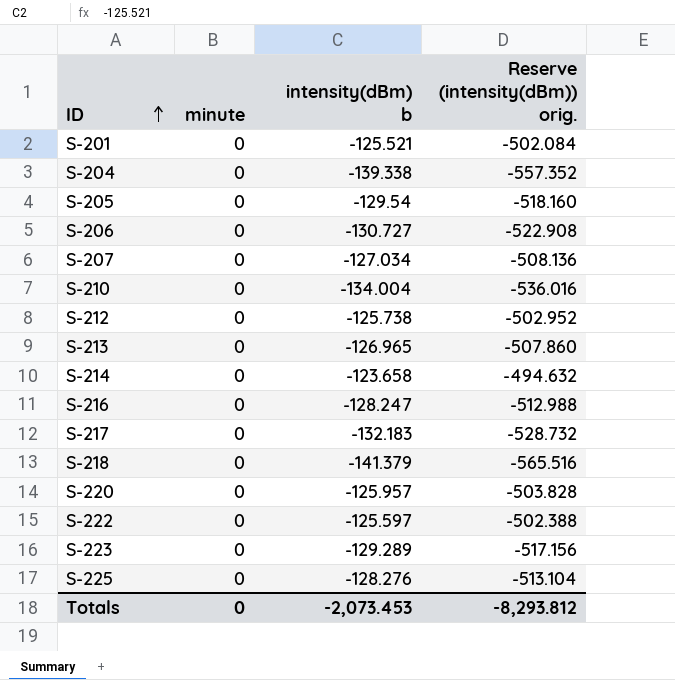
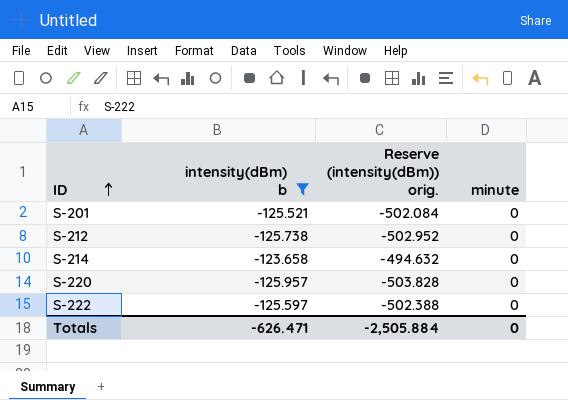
filter: none -> intensity(dBm) b >= -125.957
column minute | position: 2 -> 4
Totals | intensity(dBm) b: -2,073.453 -> -626.471
Totals | Reserve (intensity(dBm)) orig.: -8,293.812 -> -2,505.884

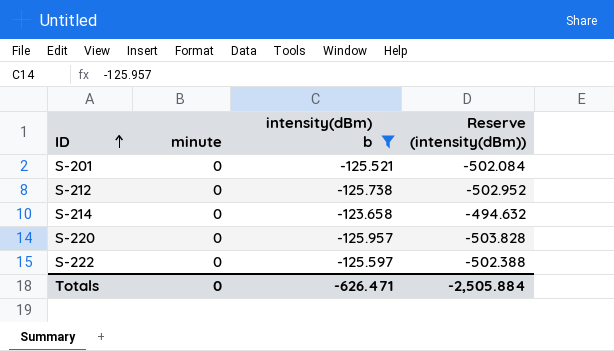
column minute | position: 4 -> 2
column name: Reserve (intensity(dBm)) orig. -> Reserve (intensity(dBm))

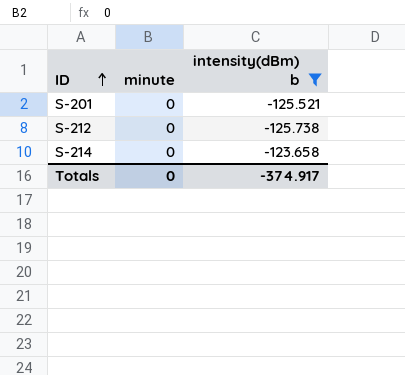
column Reserve (intensity(dBm)) | formula: [intensity(dBm) b] * 4 -> none
row S-220: 0 | -125.957 | -503.828 -> none
row S-222: 0 | -125.597 | -502.388 -> none
Totals | intensity(dBm) b: -626.471 -> -374.917

